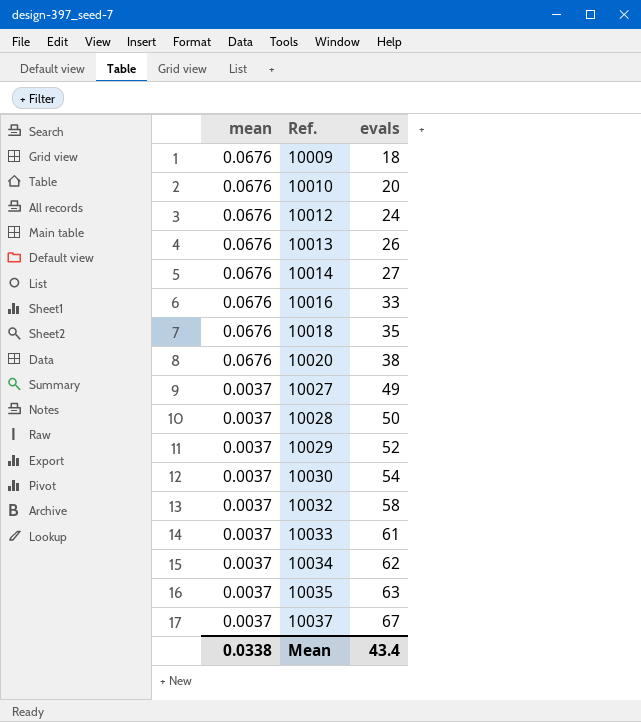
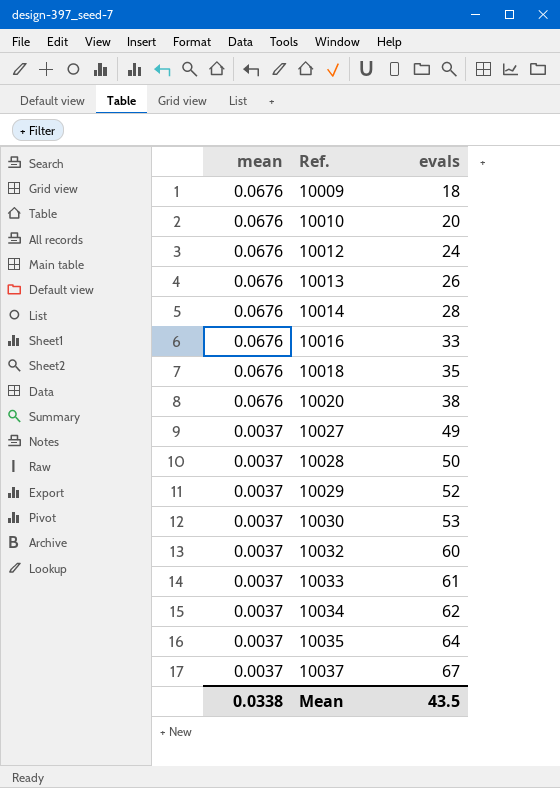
10014 | evals: 27 -> 28
10030 | evals: 54 -> 53
10032 | evals: 58 -> 60
10035 | evals: 63 -> 64
Mean | evals: 43.4 -> 43.5

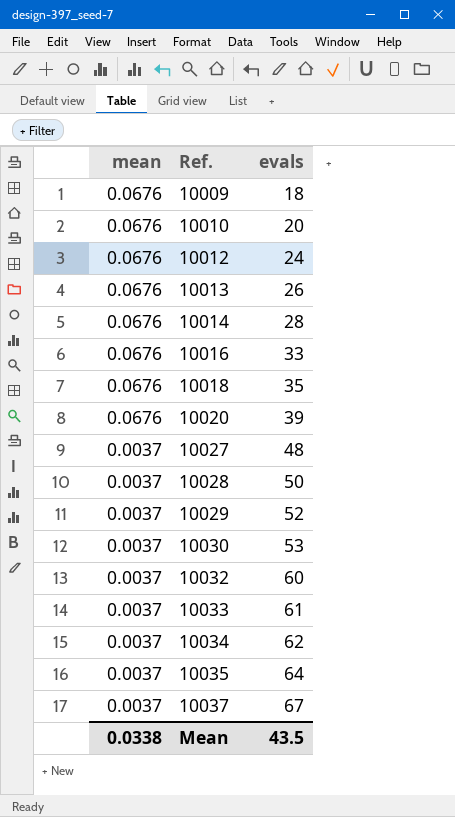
10020 | evals: 38 -> 39
10027 | evals: 49 -> 48

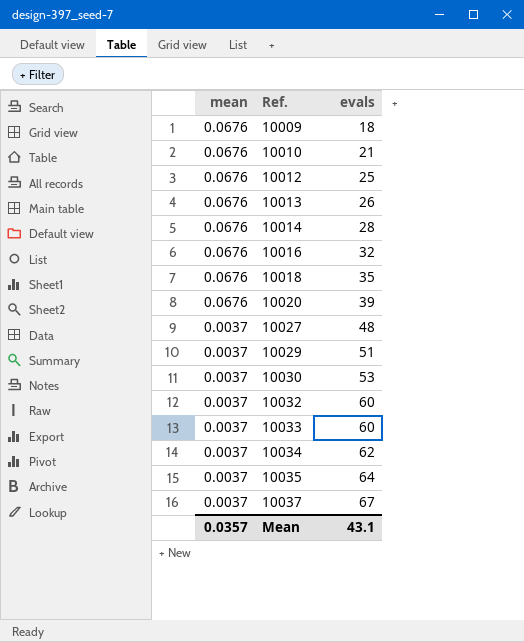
row 10028: 0.0037 | 50 -> none
10010 | evals: 20 -> 21
10012 | evals: 24 -> 25
10016 | evals: 33 -> 32
10029 | evals: 52 -> 51
10033 | evals: 61 -> 60
Mean | mean: 0.0338 -> 0.0357
Mean | evals: 43.5 -> 43.1

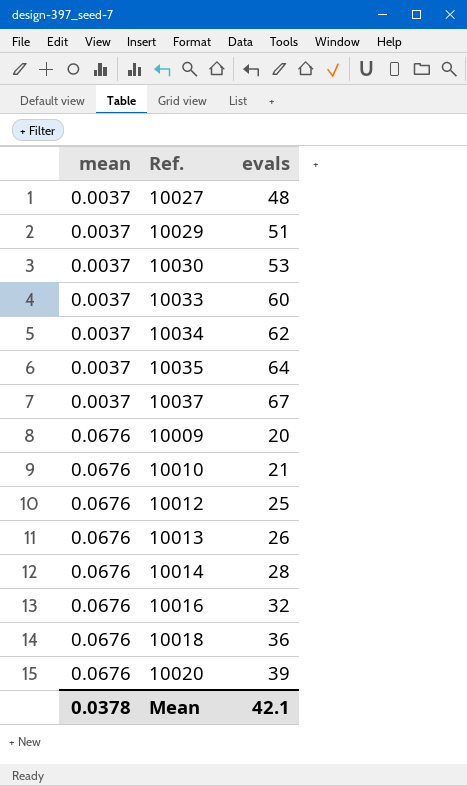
row order: mean descending -> mean ascending
row 10032: 0.0037 | 60 -> none
10009 | evals: 18 -> 20
10018 | evals: 35 -> 36
Mean | mean: 0.0357 -> 0.0378
Mean | evals: 43.1 -> 42.1

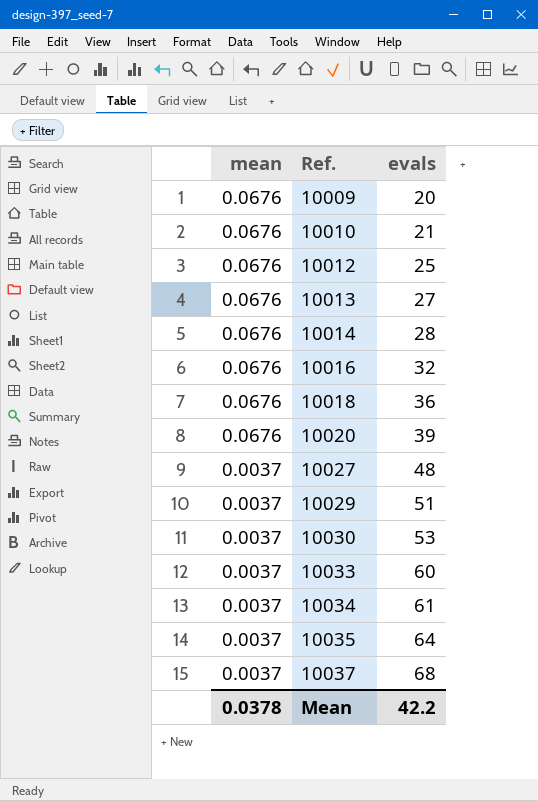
row order: mean ascending -> mean descending
10013 | evals: 26 -> 27
10034 | evals: 62 -> 61
10037 | evals: 67 -> 68
Mean | evals: 42.1 -> 42.2

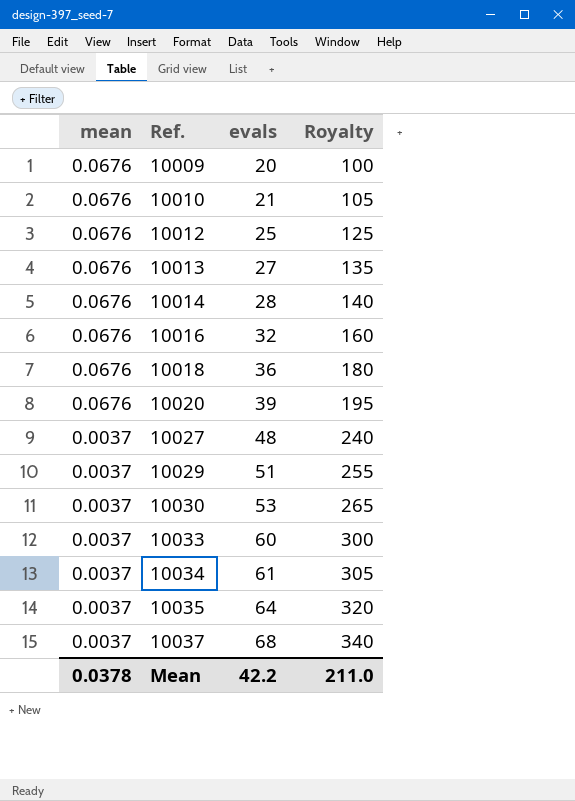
column Royalty | formula: none -> [evals] * 5

